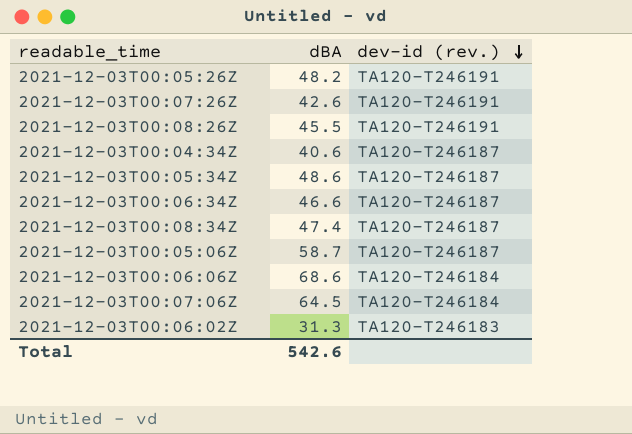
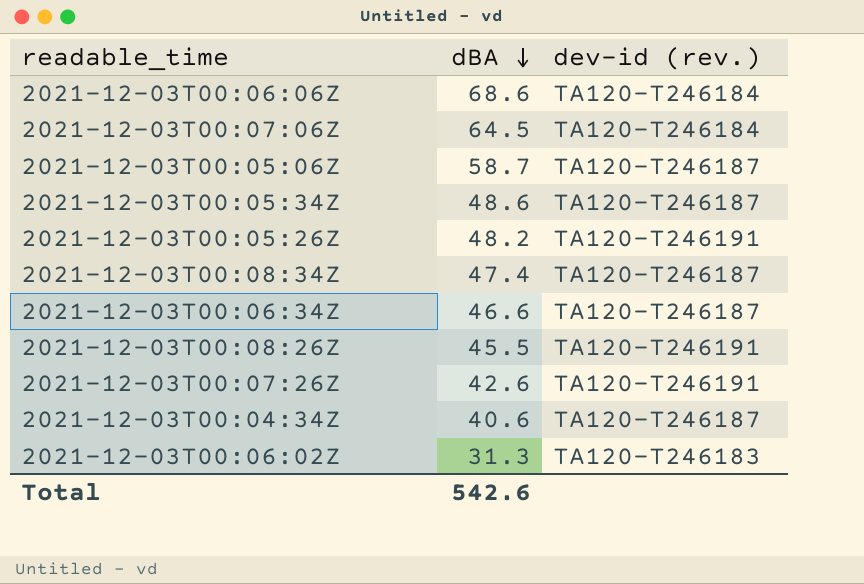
row order: dev-id (rev.) descending -> dBA descending

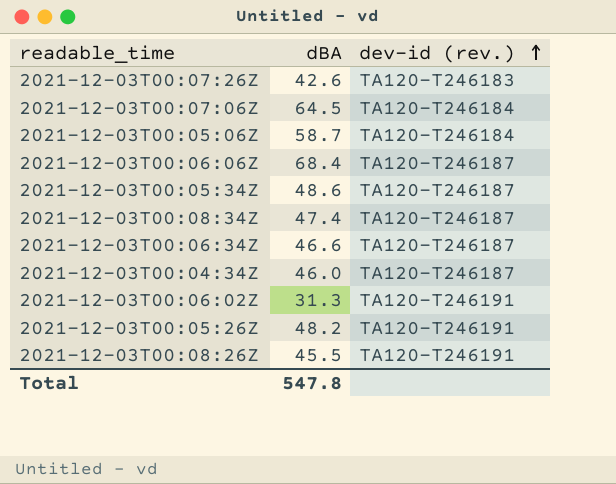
row order: dBA descending -> dev-id (rev.) ascending
2021-12-03T00:07:26Z | dev-id (rev.): TA120-T246191 -> TA120-T246183
2021-12-03T00:05:06Z | dev-id (rev.): TA120-T246187 -> TA120-T246184
2021-12-03T00:06:06Z | dBA: 68.6 -> 68.4
2021-12-03T00:06:06Z | dev-id (rev.): TA120-T246184 -> TA120-T246187
2021-12-03T00:04:34Z | dBA: 40.6 -> 46.0
2021-12-03T00:06:02Z | dev-id (rev.): TA120-T246183 -> TA120-T246191
Total | dBA: 542.6 -> 547.8

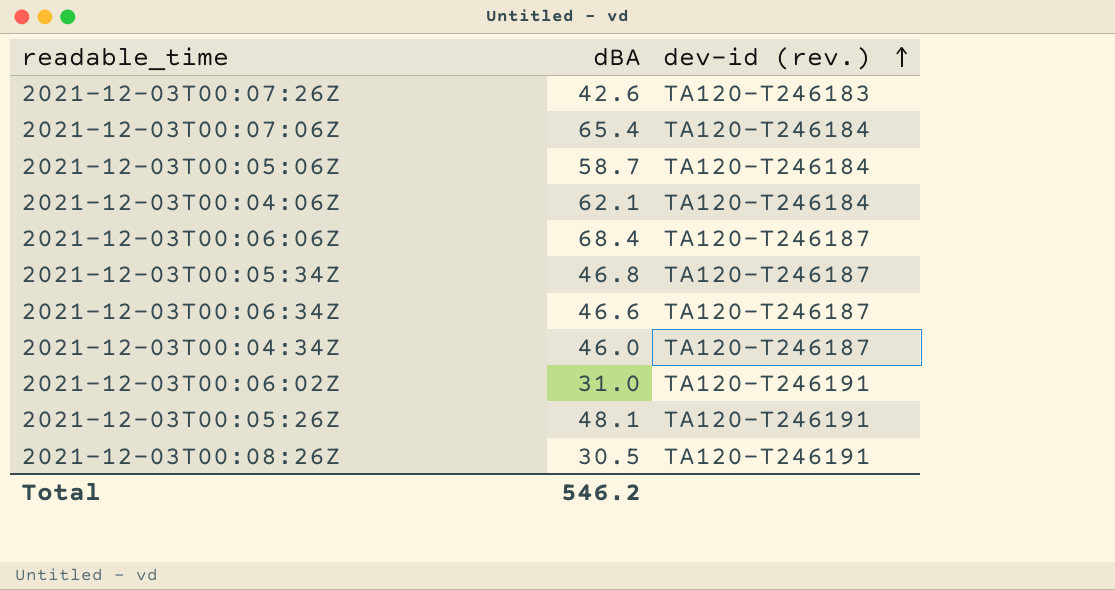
row 2021-12-03T00:08:34Z: 47.4 | TA120-T246187 -> none
2021-12-03T00:07:06Z | dBA: 64.5 -> 65.4
row 2021-12-03T00:04:06Z: none -> 62.1 | TA120-T246184
2021-12-03T00:05:34Z | dBA: 48.6 -> 46.8
2021-12-03T00:06:02Z | dBA: 31.3 -> 31.0
2021-12-03T00:05:26Z | dBA: 48.2 -> 48.1
2021-12-03T00:08:26Z | dBA: 45.5 -> 30.5
Total | dBA: 547.8 -> 546.2

